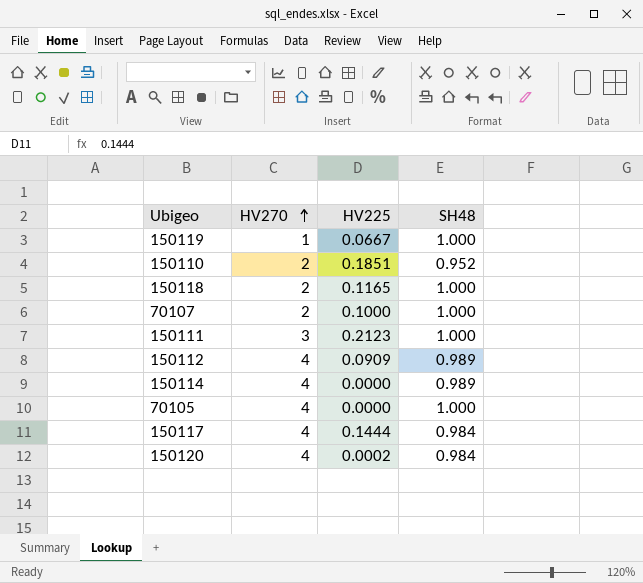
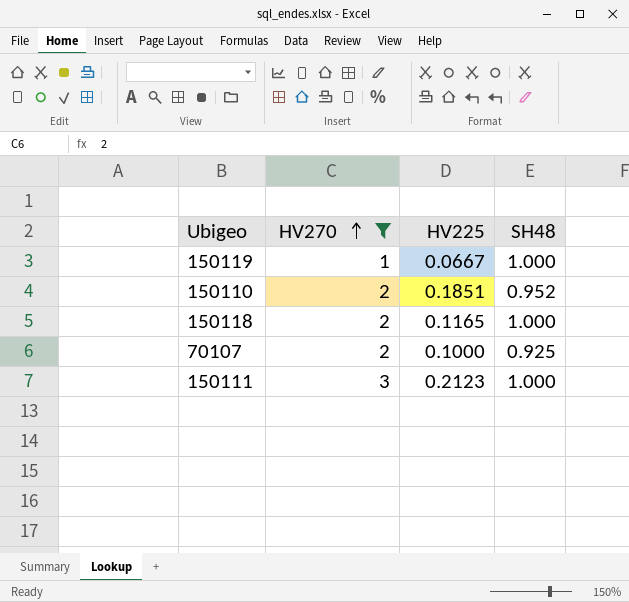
filter: none -> HV270 != 4
70107 | SH48: 1.000 -> 0.925

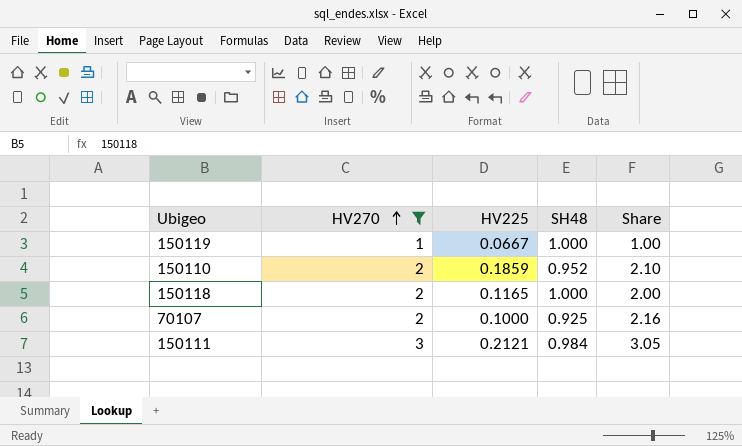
column Share | formula: none -> [HV270] / [SH48]
150110 | HV225: 0.1851 -> 0.1859
150111 | HV225: 0.2123 -> 0.2121
150111 | SH48: 1.000 -> 0.984

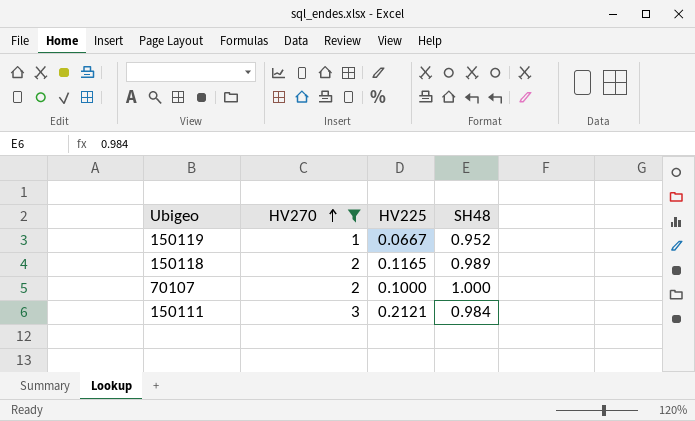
column Share | formula: [HV270] / [SH48] -> none
row 150110: 2 | 0.1859 | 0.952 | 2.10 -> none
150119 | SH48: 1.000 -> 0.952
150118 | SH48: 1.000 -> 0.989
70107 | SH48: 0.925 -> 1.000

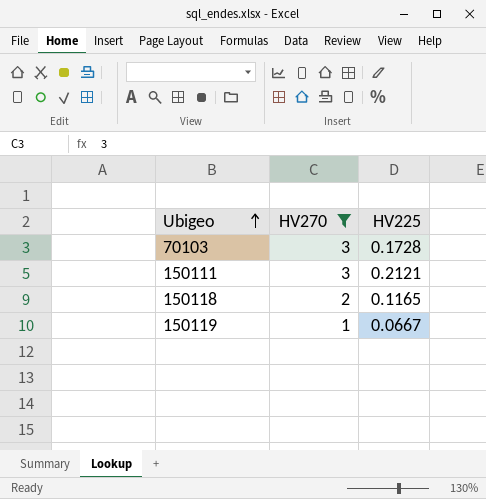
row order: HV270 ascending -> Ubigeo ascending
column SH48 | position: 4 -> none
row 70107: 2 | 0.1000 | 1.000 -> none
row 70103: none -> 3 | 0.1728

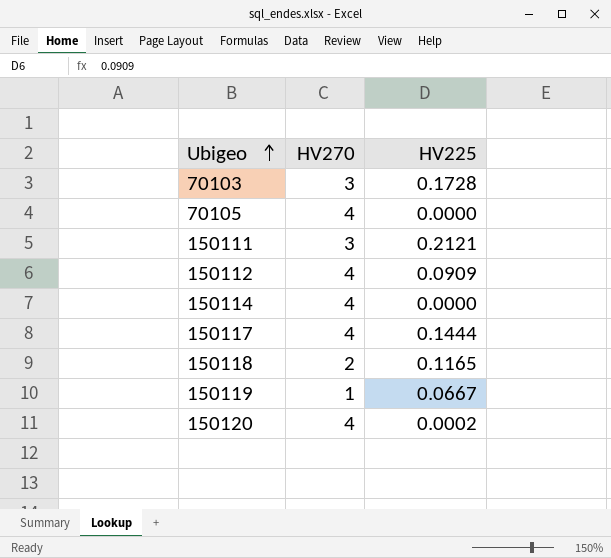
filter: HV270 != 4 -> none

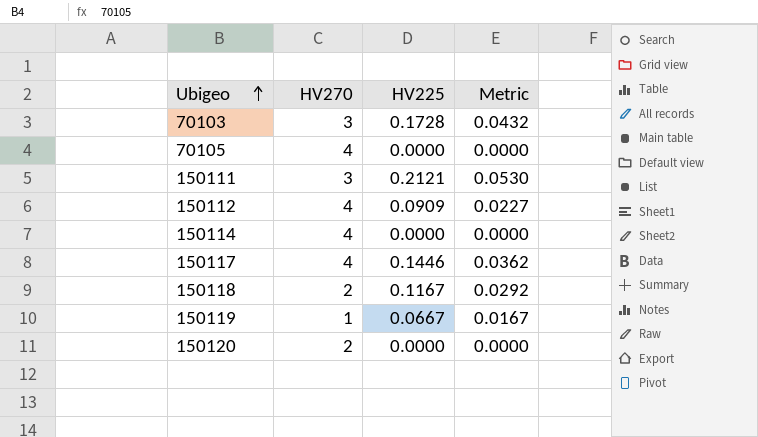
column Metric | formula: none -> [HV225] * 0.25
150117 | HV225: 0.1444 -> 0.1446
150118 | HV225: 0.1165 -> 0.1167
150120 | HV270: 4 -> 2
150120 | HV225: 0.0002 -> 0.0000

